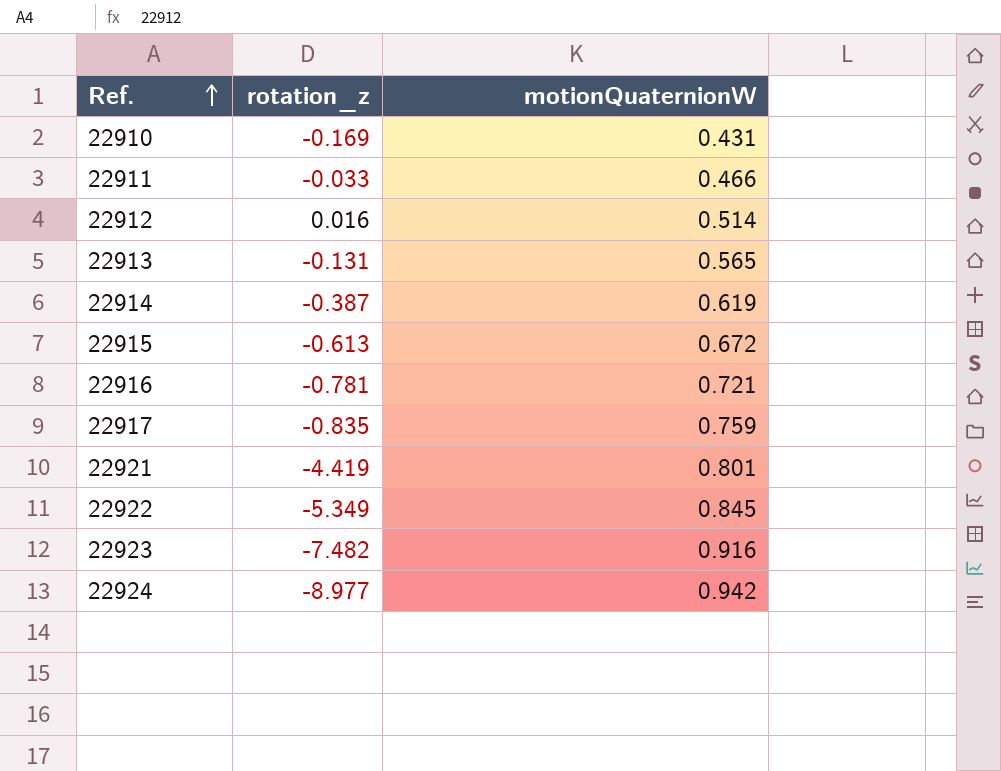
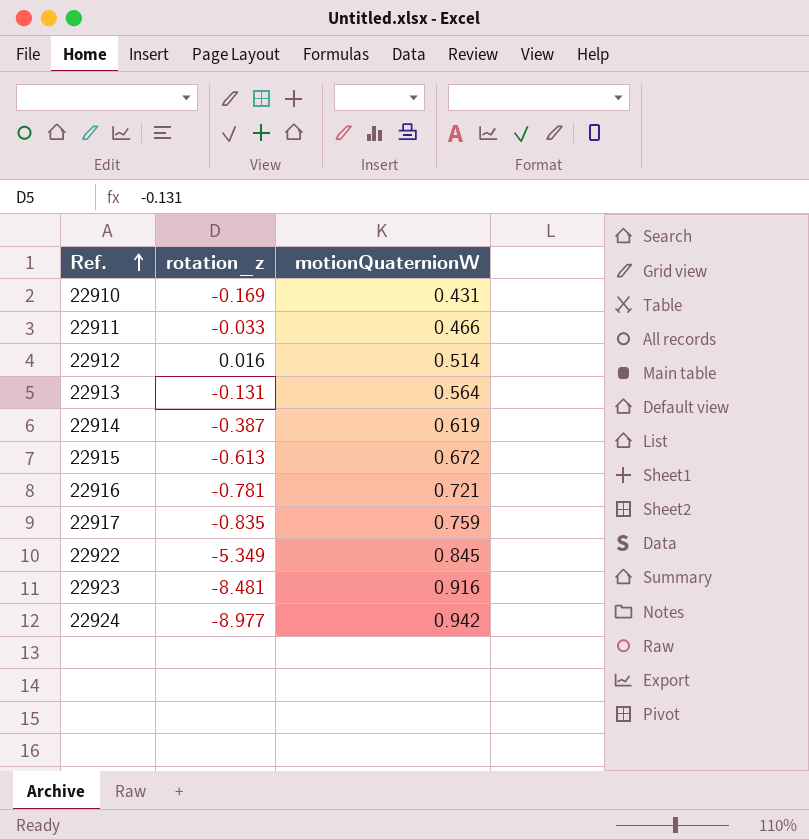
row 22921: -4.419 | 0.801 -> none
22913 | motionQuaternionW: 0.565 -> 0.564
22923 | rotation_z: -7.482 -> -8.481

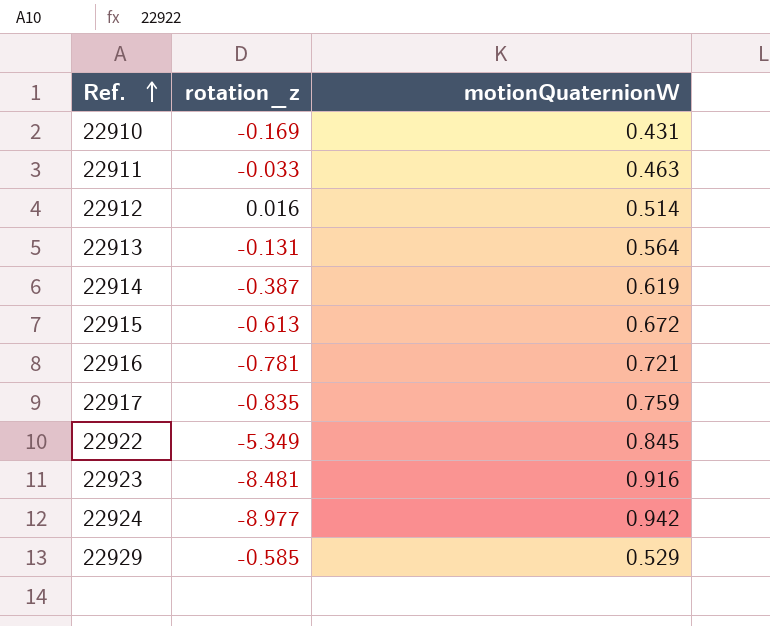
22911 | motionQuaternionW: 0.466 -> 0.463
row 22929: none -> -0.585 | 0.529

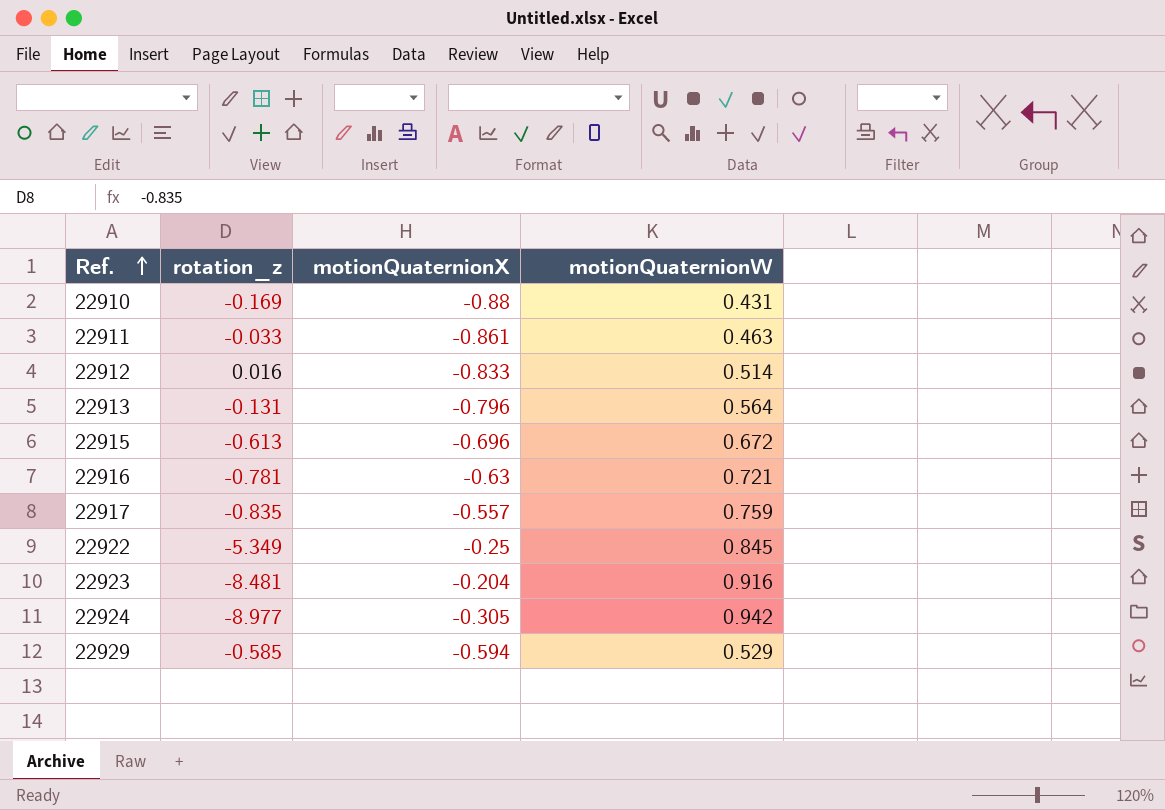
column motionQuaternionX | position: none -> 3
row 22914: -0.387 | 0.619 -> none

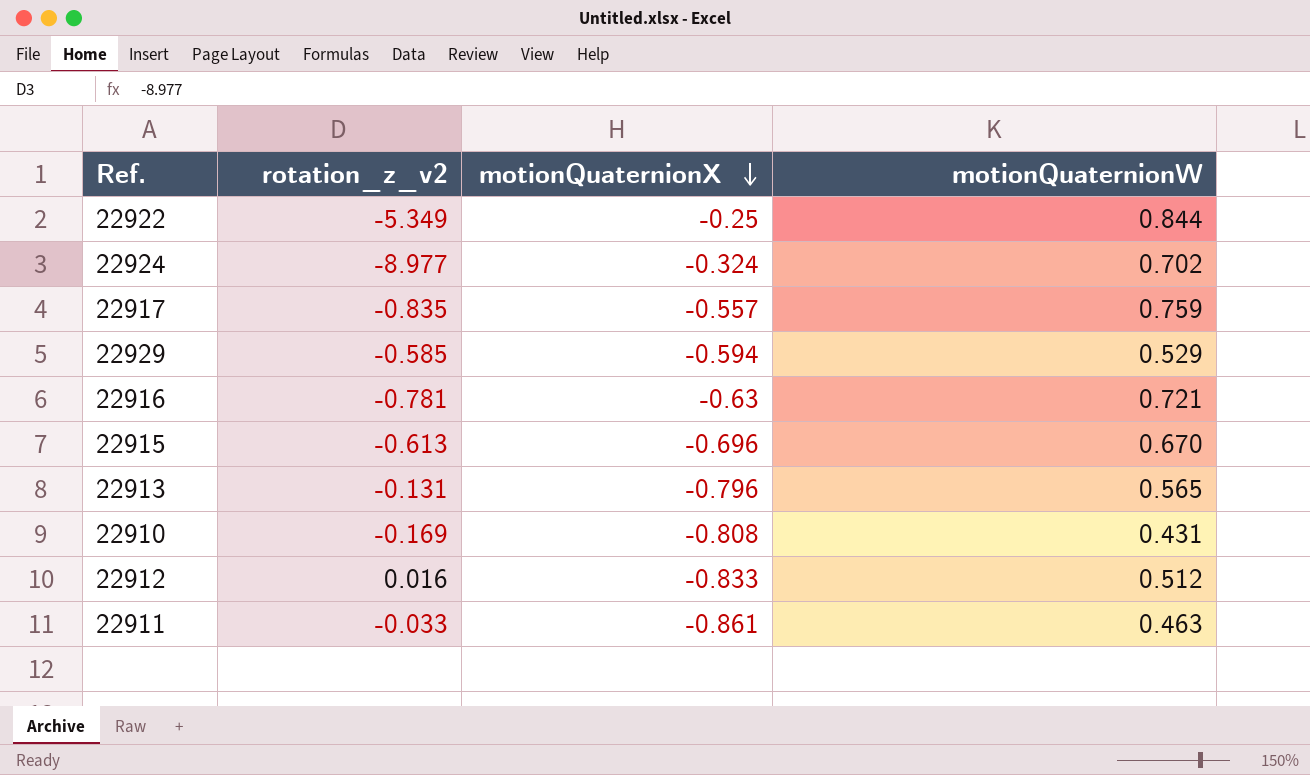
row order: Ref. ascending -> motionQuaternionX descending
column name: rotation_z -> rotation_z_v2
row 22923: -8.481 | -0.204 | 0.916 -> none
22922 | motionQuaternionW: 0.845 -> 0.844
22924 | motionQuaternionX: -0.305 -> -0.324
22924 | motionQuaternionW: 0.942 -> 0.702
22915 | motionQuaternionW: 0.672 -> 0.670
22913 | motionQuaternionW: 0.564 -> 0.565
22910 | motionQuaternionX: -0.88 -> -0.808
22912 | motionQuaternionW: 0.514 -> 0.512

